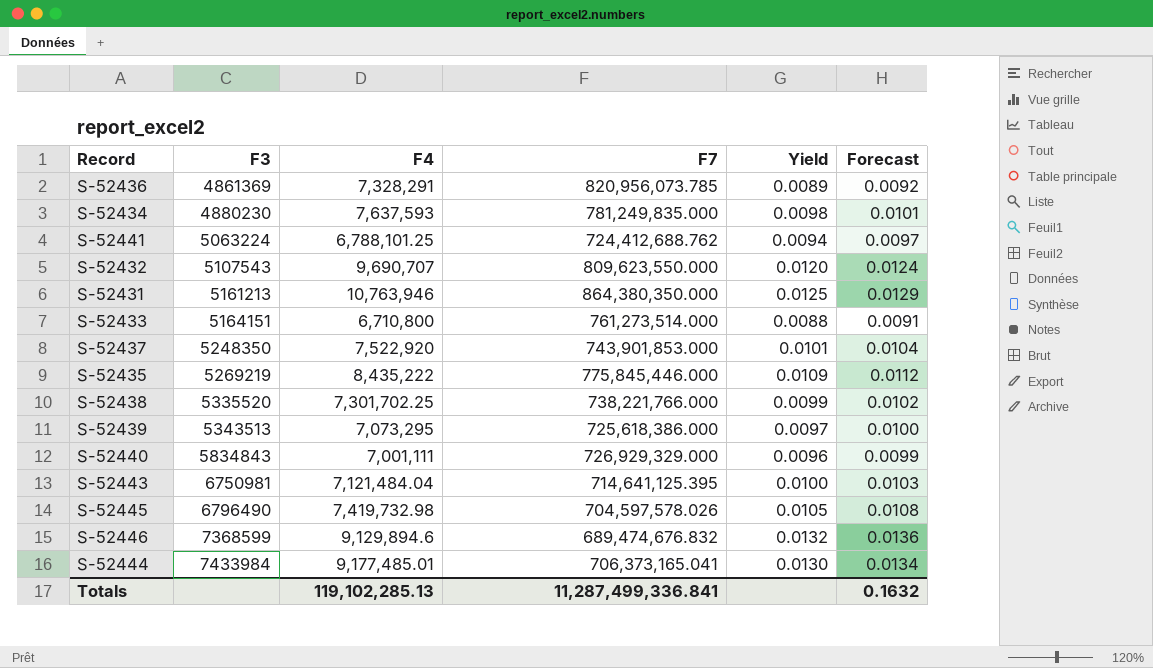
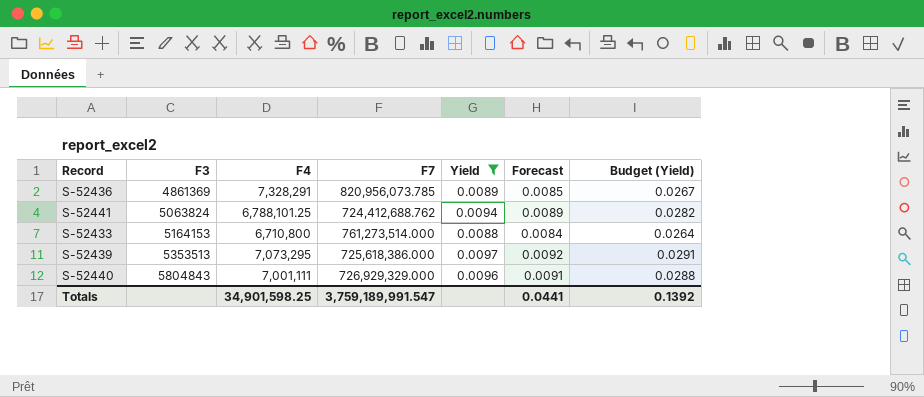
filter: none -> Yield <= 0.0097
column Forecast | formula: [Yield] * 1.03 -> [Yield] * 0.95
column Budget (Yield) | formula: none -> [Yield] * 3
S-52441 | F3: 5063224 -> 5063824
S-52433 | F3: 5164151 -> 5164153
S-52439 | F3: 5343513 -> 5353513
S-52440 | F3: 5834843 -> 5804843
Totals | F4: 119,102,285.13 -> 34,901,598.25
Totals | F7: 11,287,499,336.841 -> 3,759,189,991.547
Totals | Forecast: 0.1632 -> 0.0441

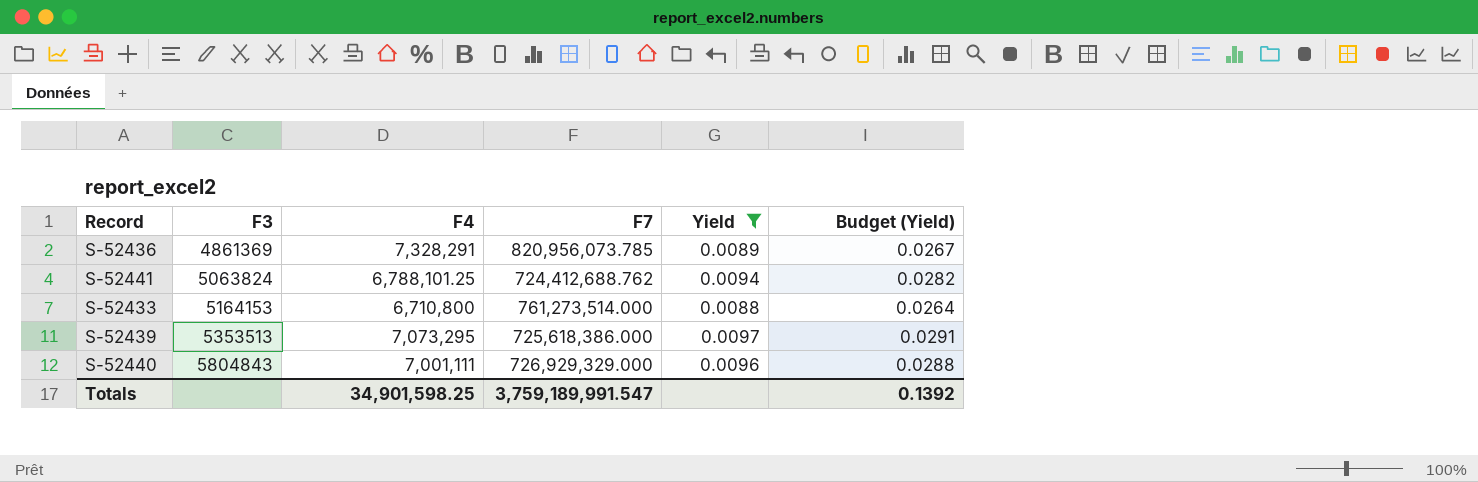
column Forecast | formula: [Yield] * 0.95 -> none

